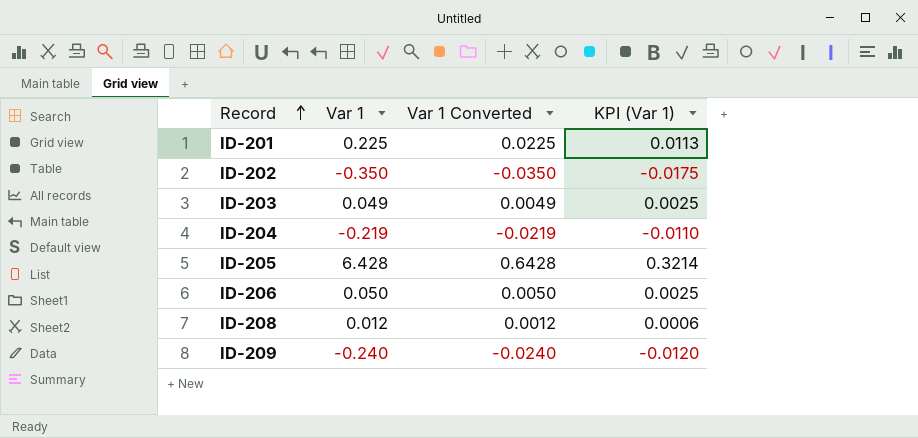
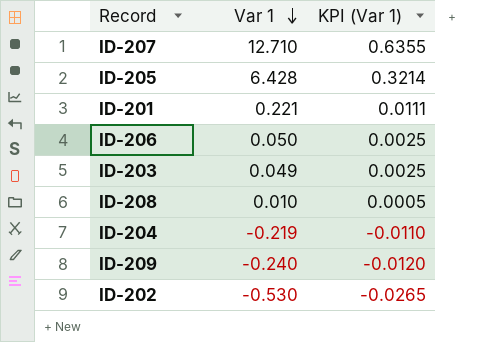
row order: Record ascending -> Var 1 descending
column Var 1 Converted | formula: [Var 1] * 0.1 -> none
row ID-207: none -> 12.710 | 0.6355
ID-201 | Var 1: 0.225 -> 0.221
ID-201 | KPI (Var 1): 0.0113 -> 0.0111
ID-208 | Var 1: 0.012 -> 0.010
ID-208 | KPI (Var 1): 0.0006 -> 0.0005
ID-202 | Var 1: -0.350 -> -0.530
ID-202 | KPI (Var 1): -0.0175 -> -0.0265

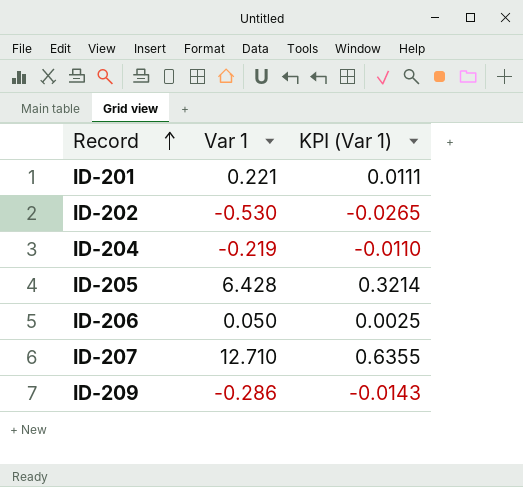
row order: Var 1 descending -> Record ascending
row ID-203: 0.049 | 0.0025 -> none
row ID-208: 0.010 | 0.0005 -> none
ID-209 | Var 1: -0.240 -> -0.286
ID-209 | KPI (Var 1): -0.0120 -> -0.0143

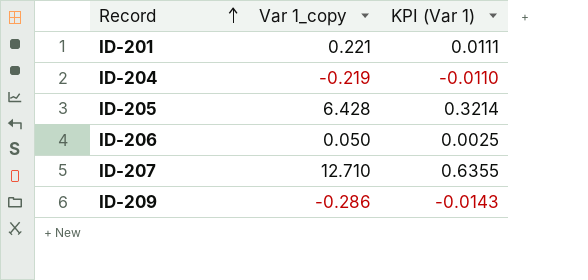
column name: Var 1 -> Var 1_copy
row ID-202: -0.530 | -0.0265 -> none

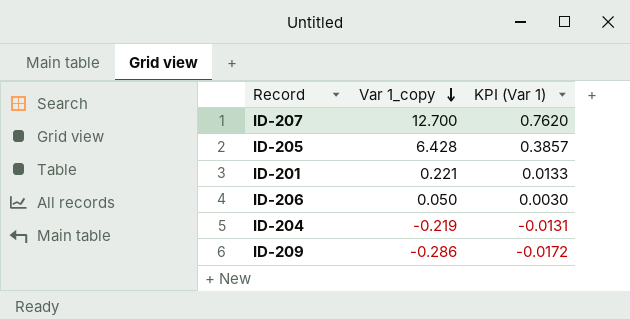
row order: Record ascending -> Var 1_copy descending
column KPI (Var 1) | formula: [Var 1_copy] * 0.05 -> [Var 1_copy] * 0.06
ID-207 | Var 1_copy: 12.710 -> 12.700

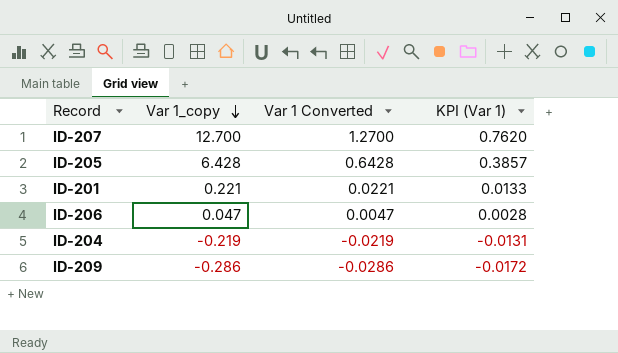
column Var 1 Converted | formula: none -> [Var 1_copy] * 0.1
ID-206 | Var 1_copy: 0.050 -> 0.047
ID-206 | KPI (Var 1): 0.0030 -> 0.0028

